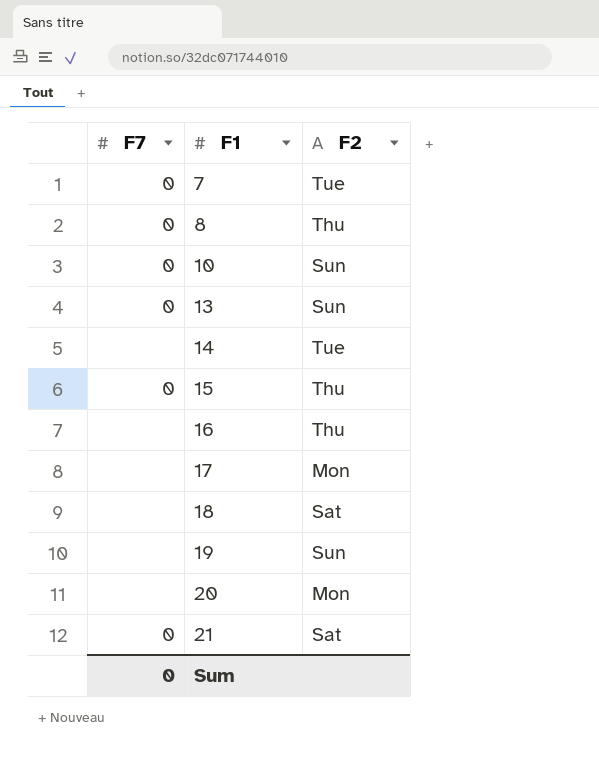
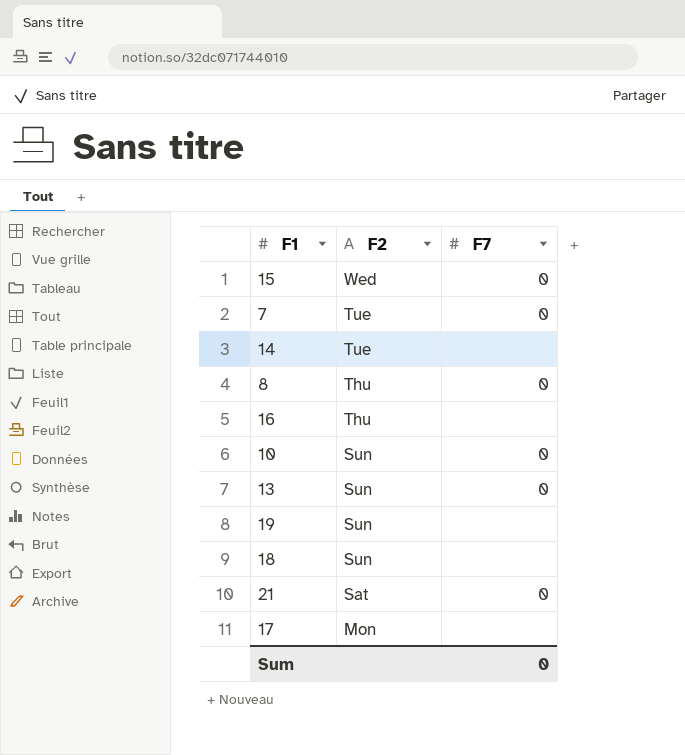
row order: F1 ascending -> F2 descending
column F7 | position: 1 -> 3
row 20: none | Mon -> none
15 | F2: Thu -> Wed
18 | F2: Sat -> Sun

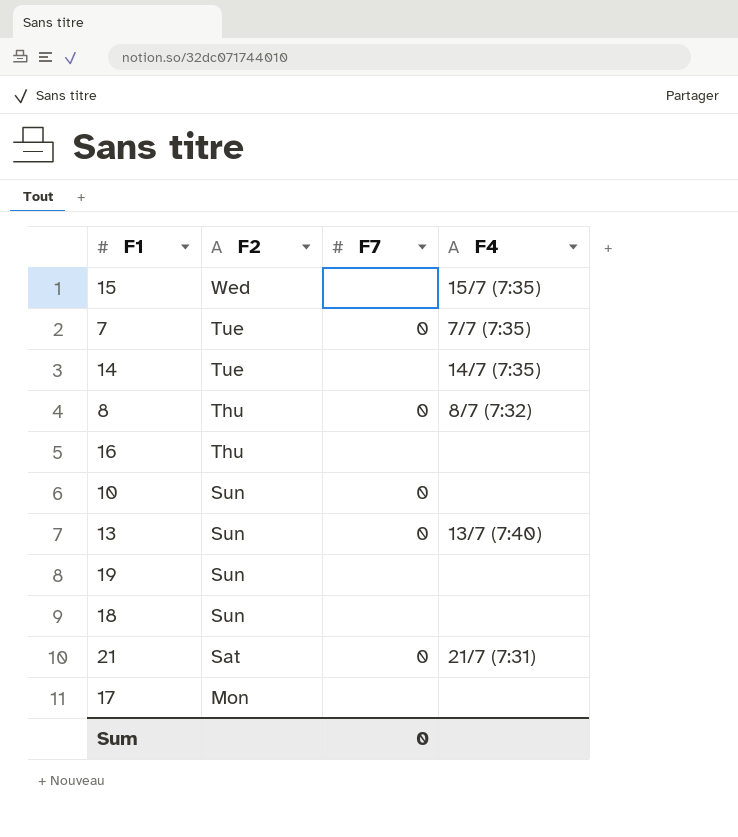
column F4 | position: none -> 4
15 | F7: 0 -> none

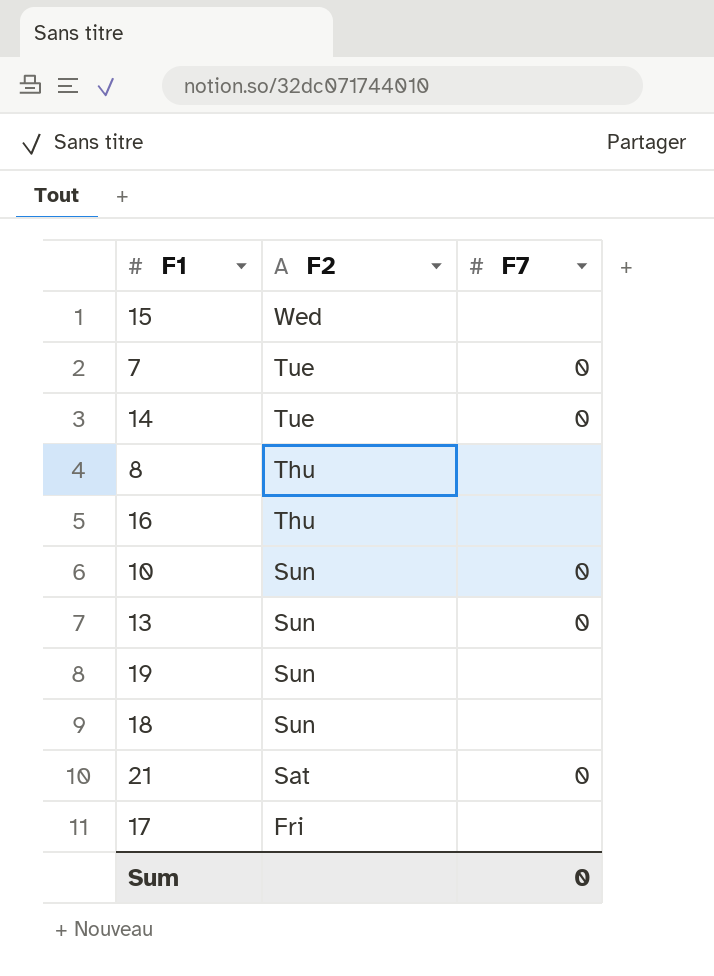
column F4 | position: 4 -> none
14 | F7: none -> 0
8 | F7: 0 -> none
17 | F2: Mon -> Fri

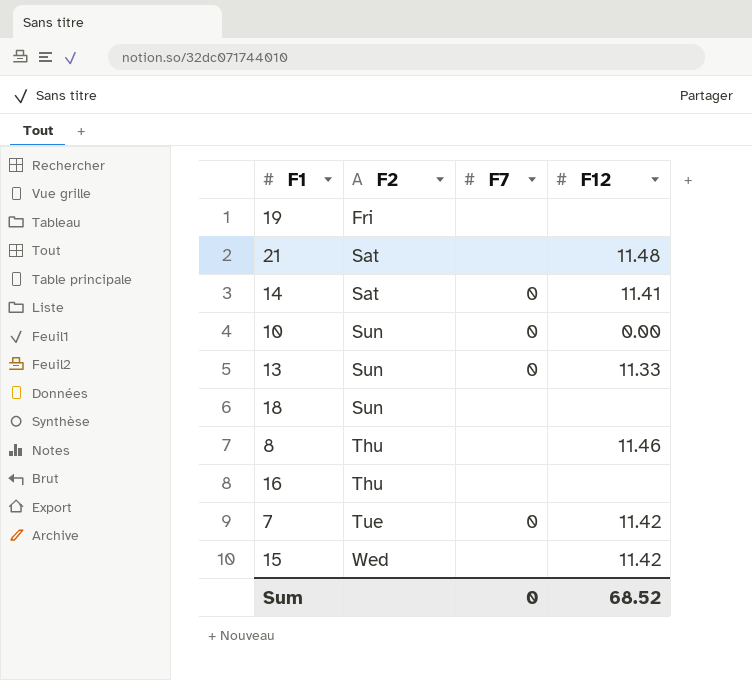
row order: F2 descending -> F2 ascending
column F12 | position: none -> 4
row 17: Fri | none -> none
19 | F2: Sun -> Fri
21 | F7: 0 -> none
14 | F2: Tue -> Sat

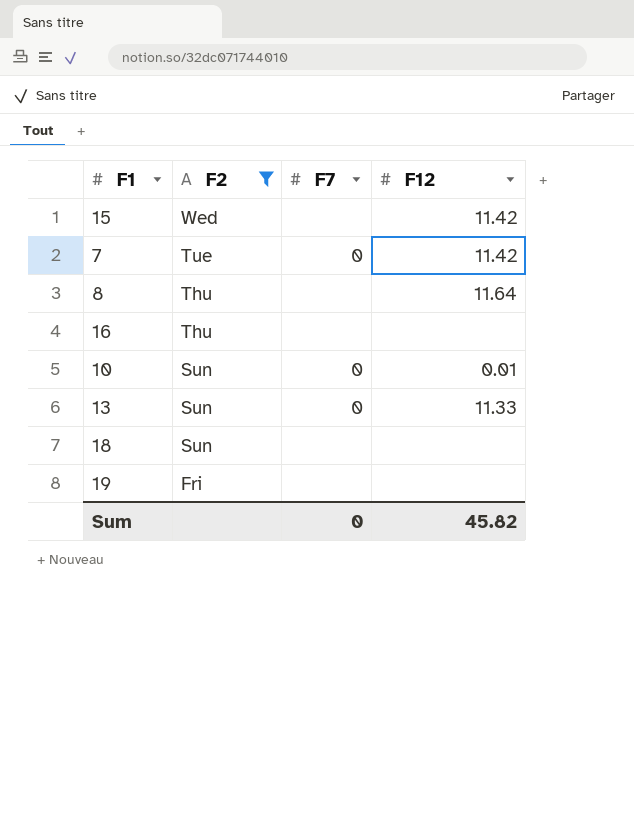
filter: none -> F2 != Sat
row order: F2 ascending -> F2 descending
8 | F12: 11.46 -> 11.64
10 | F12: 0.00 -> 0.01
Sum | F12: 68.52 -> 45.82

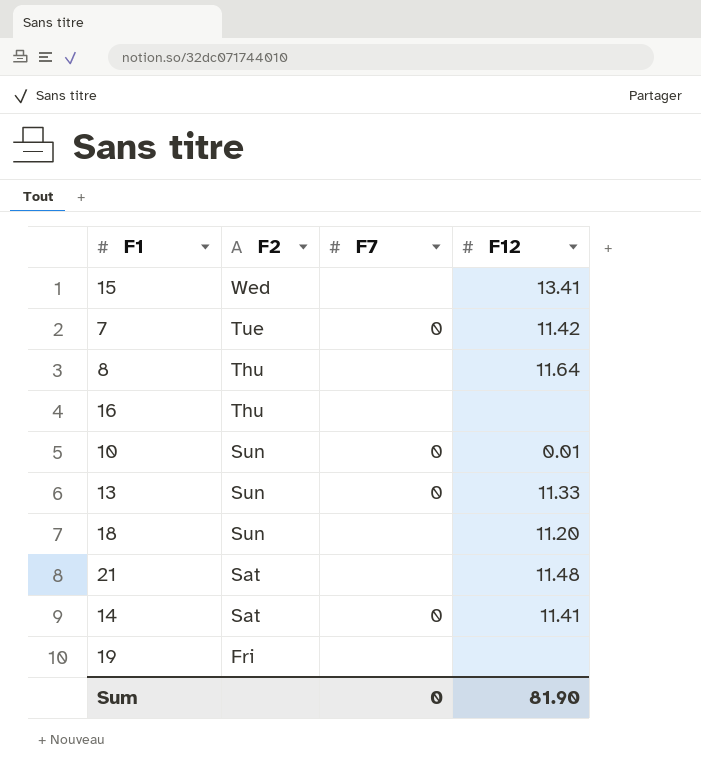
filter: F2 != Sat -> none
15 | F12: 11.42 -> 13.41
18 | F12: none -> 11.20
Sum | F12: 45.82 -> 81.90

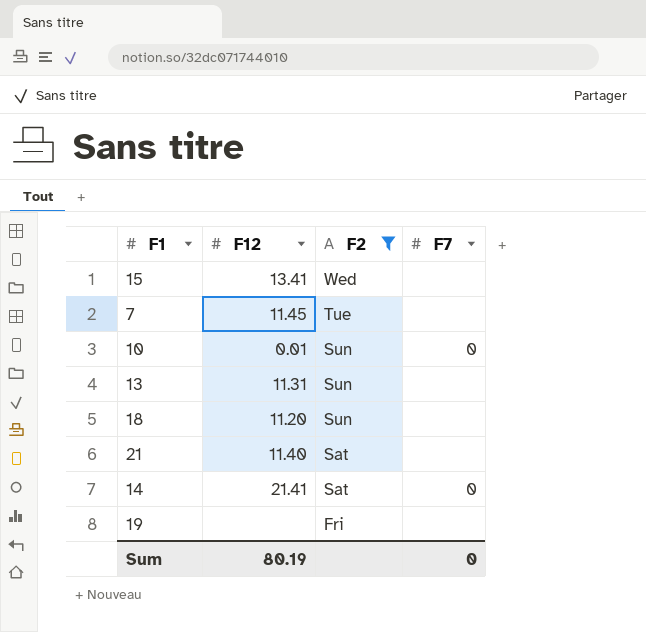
filter: none -> F2 != Thu
column F12 | position: 4 -> 2
7 | F12: 11.42 -> 11.45
7 | F7: 0 -> none
13 | F12: 11.33 -> 11.31
13 | F7: 0 -> none
21 | F12: 11.48 -> 11.40
14 | F12: 11.41 -> 21.41
Sum | F12: 81.90 -> 80.19

